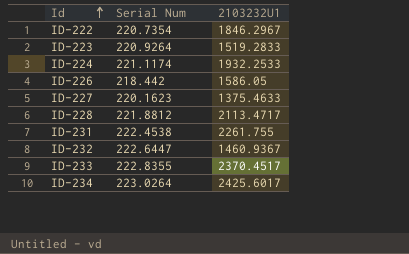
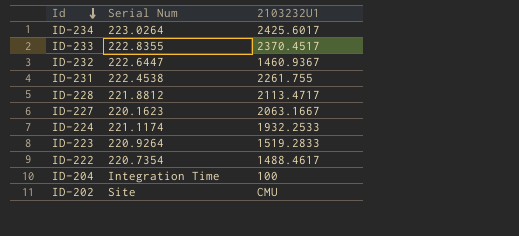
row order: Id ascending -> Id descending
row ID-226: 218.442 | 1586.05 -> none
ID-227 | 2103232U1: 1375.4633 -> 2063.1667
ID-222 | 2103232U1: 1846.2967 -> 1488.4617
row ID-204: none -> Integration Time | 100
row ID-202: none -> Site | CMU

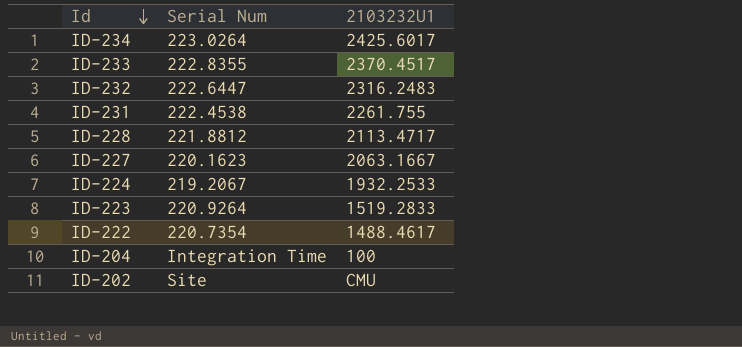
ID-232 | 2103232U1: 1460.9367 -> 2316.2483
ID-224 | Serial Num: 221.1174 -> 219.2067

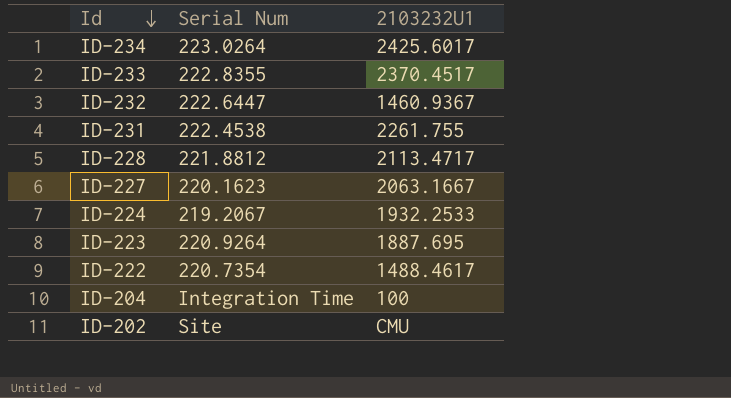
ID-232 | 2103232U1: 2316.2483 -> 1460.9367
ID-223 | 2103232U1: 1519.2833 -> 1887.695

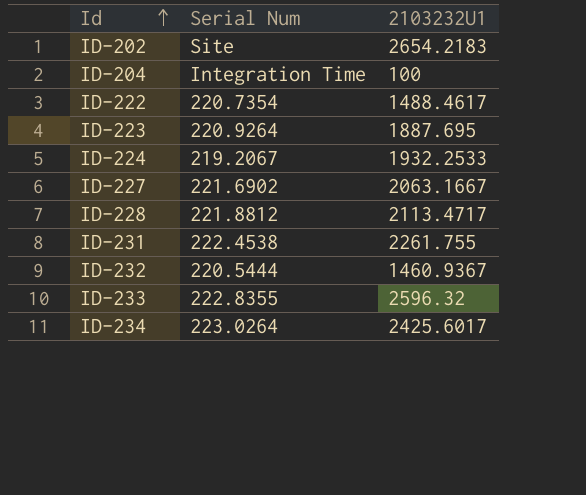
row order: Id descending -> Id ascending
ID-202 | 2103232U1: CMU -> 2654.2183
ID-227 | Serial Num: 220.1623 -> 221.6902
ID-232 | Serial Num: 222.6447 -> 220.5444
ID-233 | 2103232U1: 2370.4517 -> 2596.32

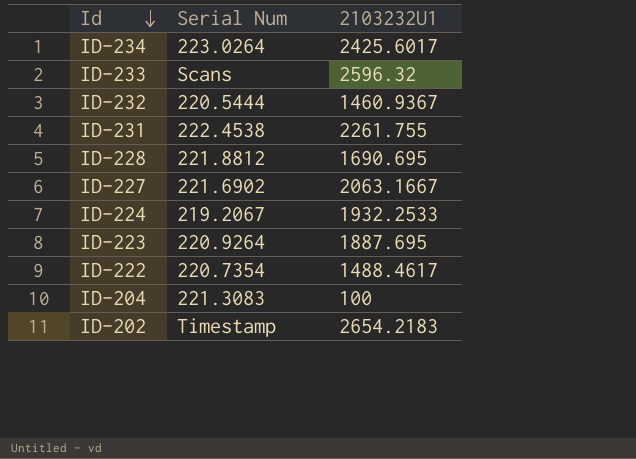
row order: Id ascending -> Id descending
ID-233 | Serial Num: 222.8355 -> Scans
ID-228 | 2103232U1: 2113.4717 -> 1690.695
ID-204 | Serial Num: Integration Time -> 221.3083
ID-202 | Serial Num: Site -> Timestamp

